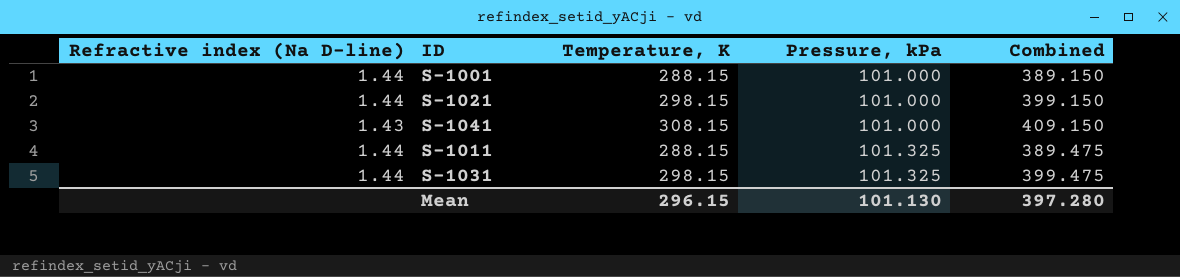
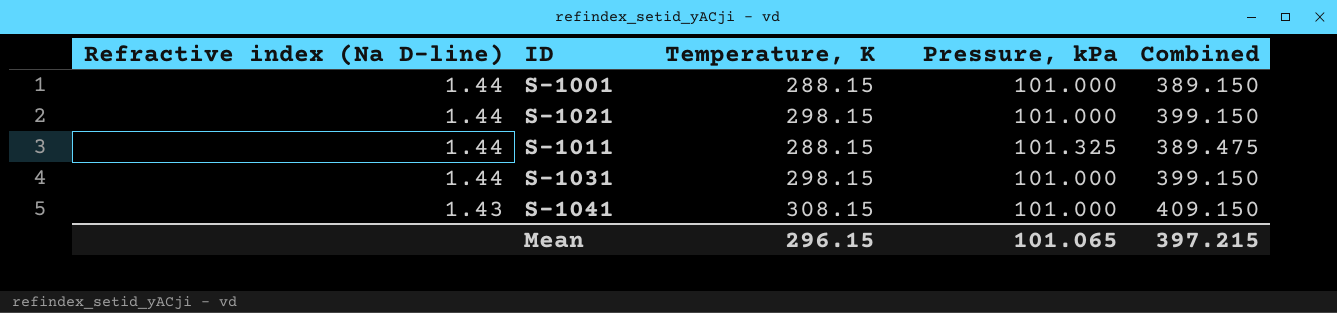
row order: Pressure, kPa ascending -> Refractive index (Na D-line) descending
S-1031 | Pressure, kPa: 101.325 -> 101.000
S-1031 | Combined: 399.475 -> 399.150
Mean | Pressure, kPa: 101.130 -> 101.065
Mean | Combined: 397.280 -> 397.215

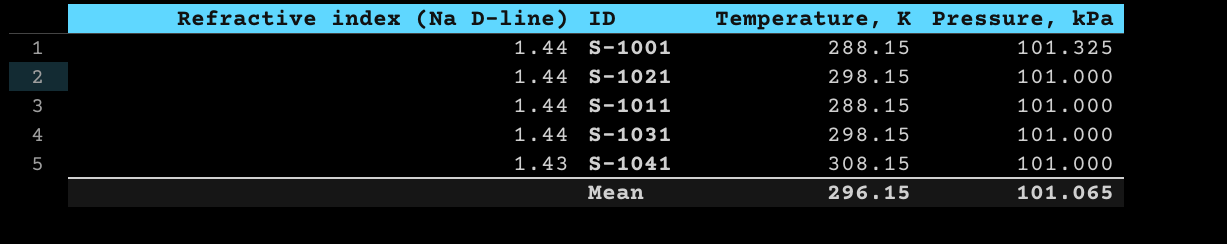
column Combined | formula: [Temperature, K] + [Pressure, kPa] -> none
S-1001 | Pressure, kPa: 101.000 -> 101.325
S-1011 | Pressure, kPa: 101.325 -> 101.000

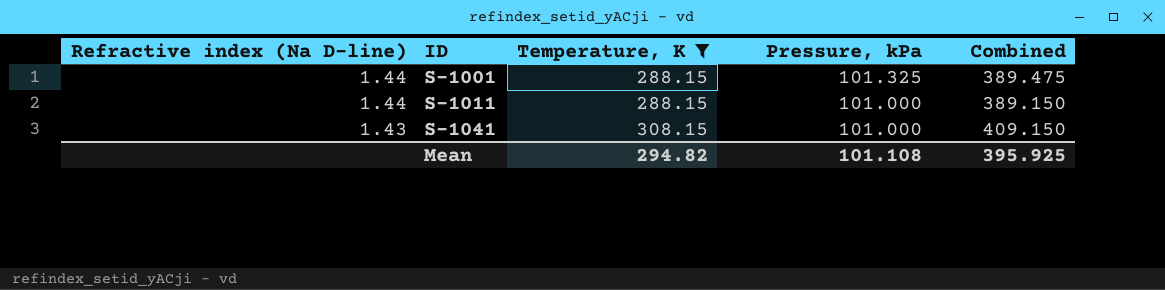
filter: none -> Temperature, K != 298.15
column Combined | formula: none -> [Temperature, K] + [Pressure, kPa]
Mean | Temperature, K: 296.15 -> 294.82
Mean | Pressure, kPa: 101.065 -> 101.108

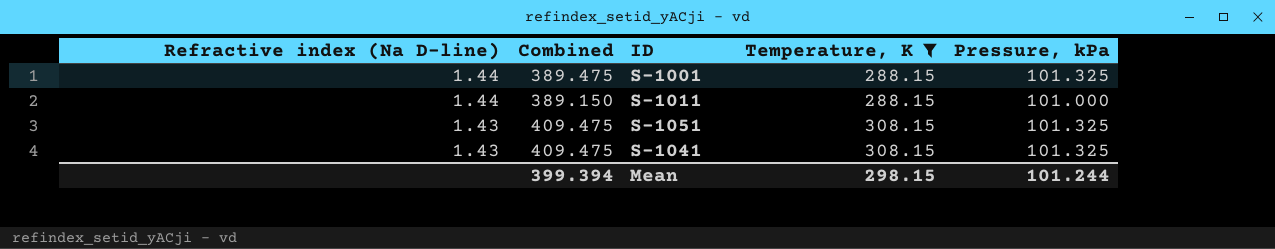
column Combined | position: 5 -> 2
row S-1051: none -> 1.43 | 409.475 | 308.15 | 101.325
S-1041 | Combined: 409.150 -> 409.475
S-1041 | Pressure, kPa: 101.000 -> 101.325
Mean | Combined: 395.925 -> 399.394
Mean | Temperature, K: 294.82 -> 298.15
Mean | Pressure, kPa: 101.108 -> 101.244

